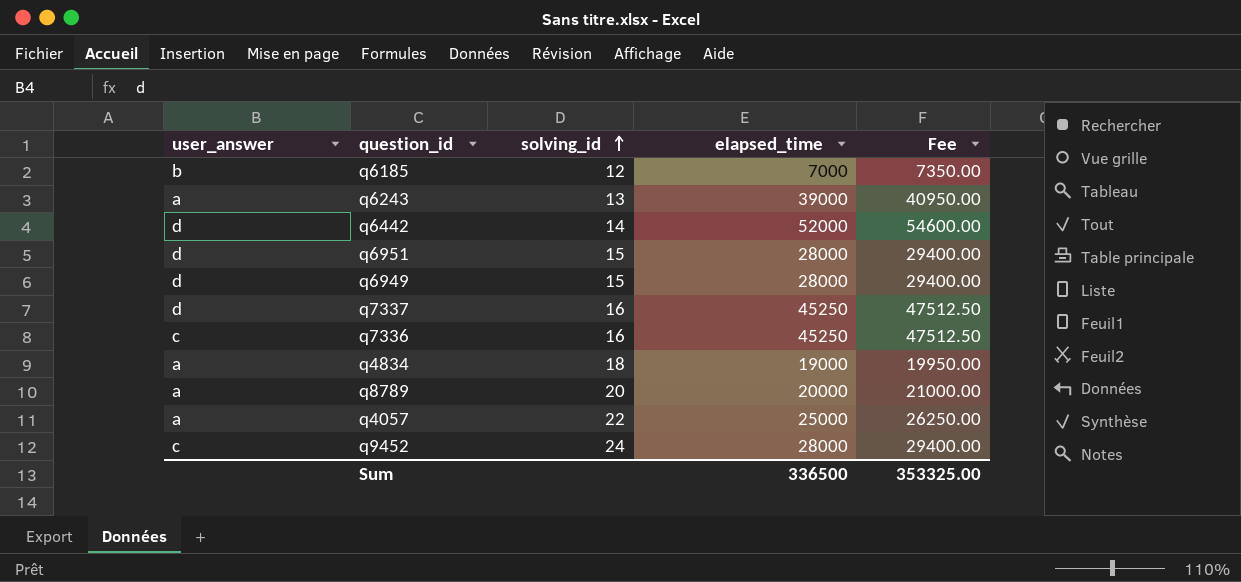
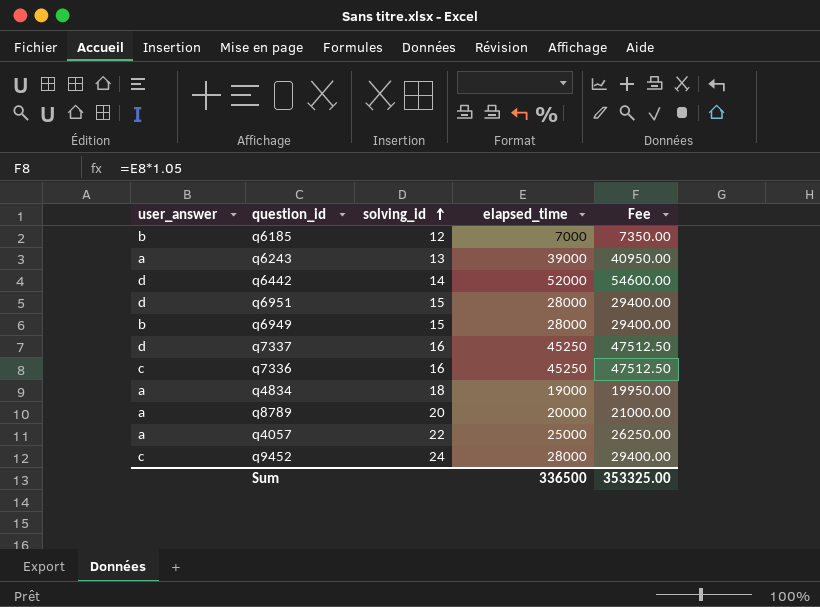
q6949 | user_answer: d -> b

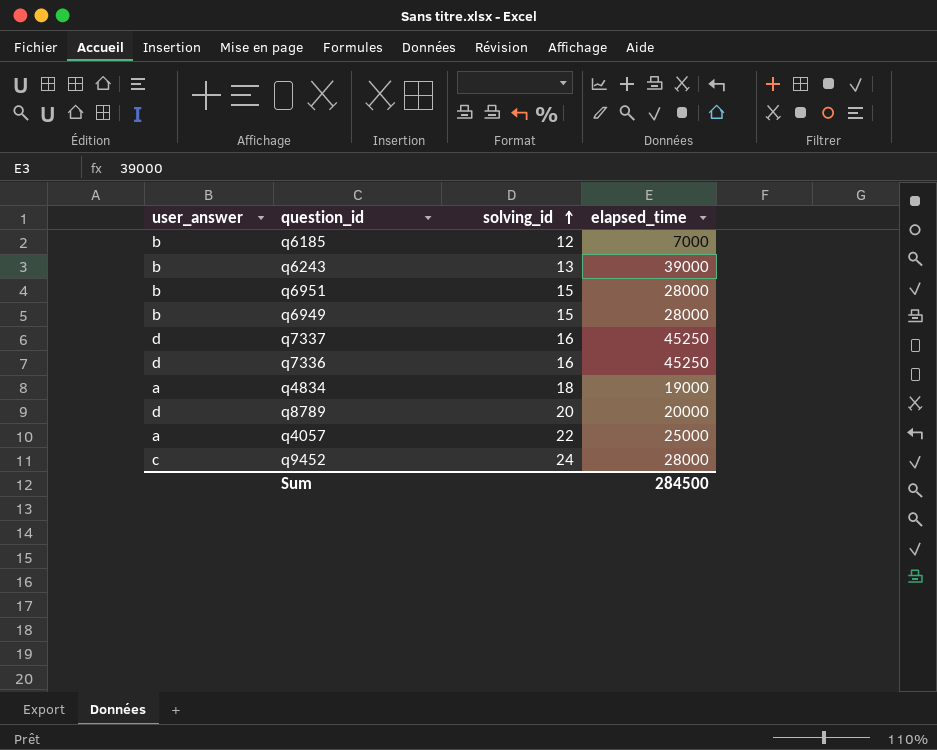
column Fee | formula: [elapsed_time] * 1.05 -> none
row q6442: d | 14 | 52000 | 54600.00 -> none
q6243 | user_answer: a -> b
q6951 | user_answer: d -> b
q7336 | user_answer: c -> d
q8789 | user_answer: a -> d
Sum | elapsed_time: 336500 -> 284500

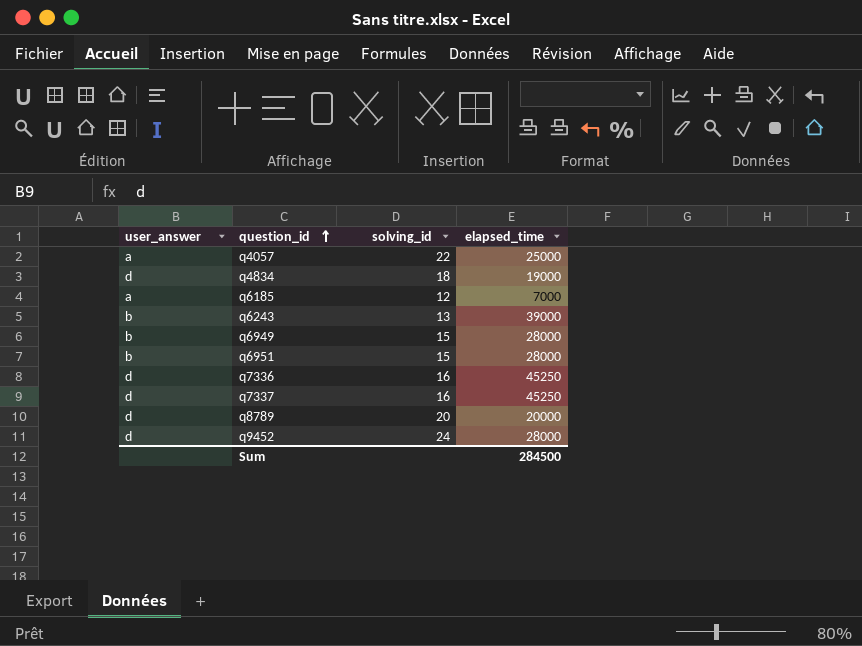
row order: solving_id ascending -> question_id ascending
q4834 | user_answer: a -> d
q6185 | user_answer: b -> a
q9452 | user_answer: c -> d

